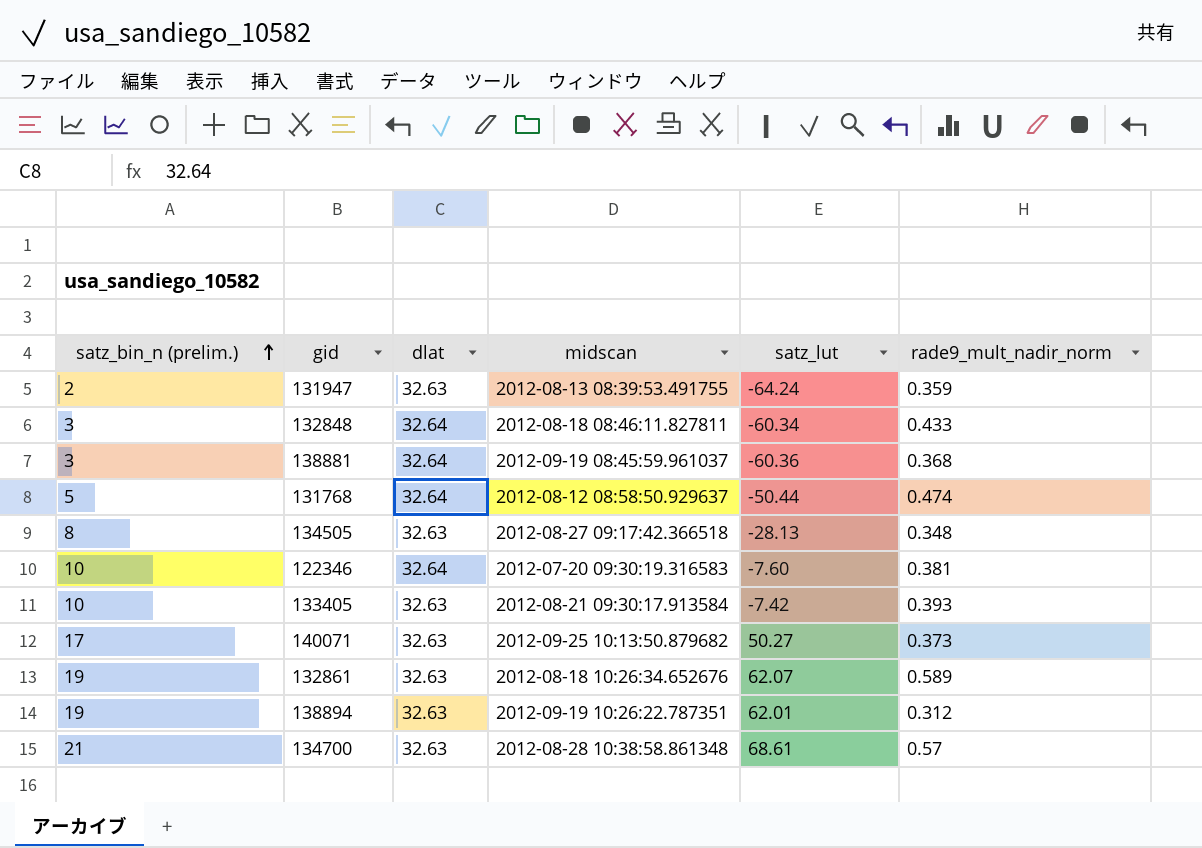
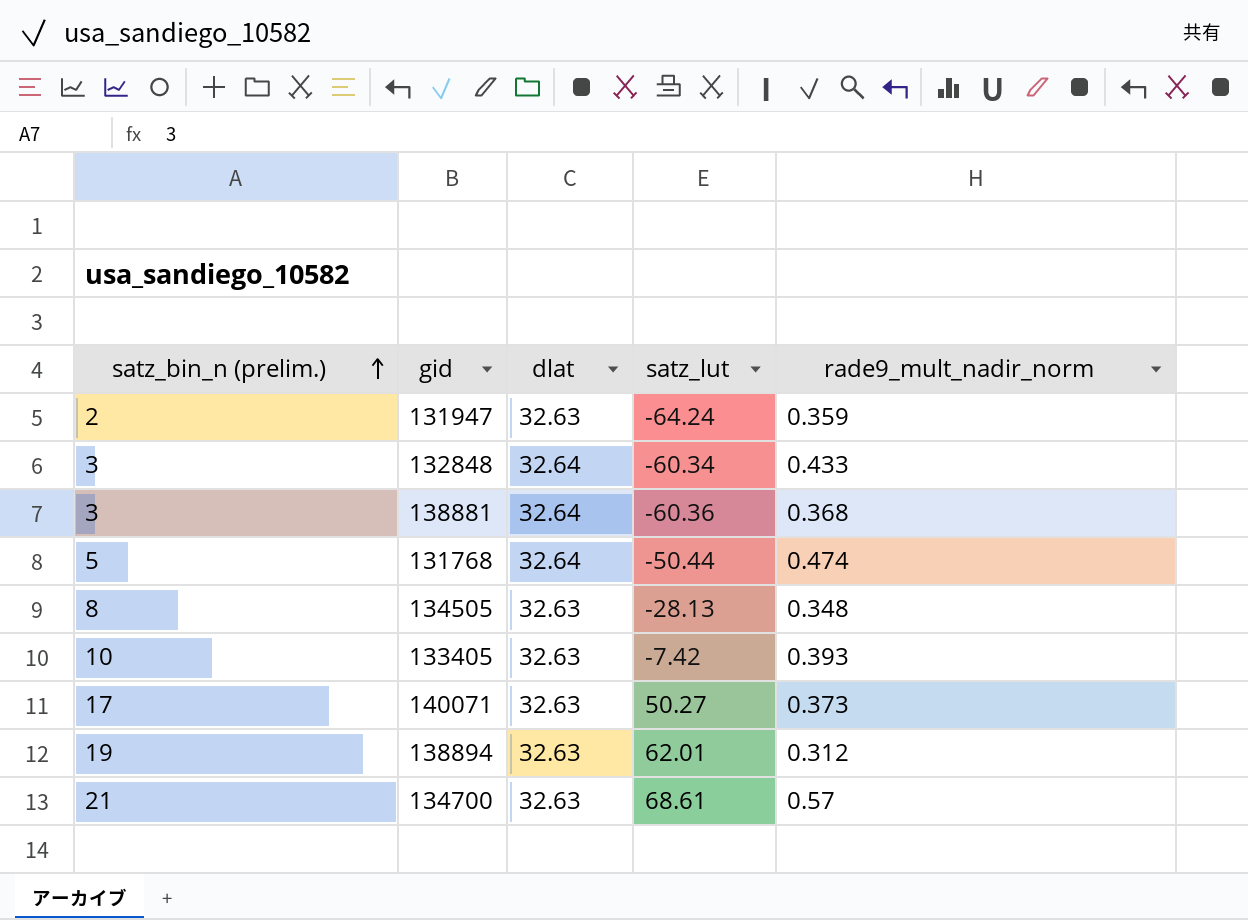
column midscan | position: 4 -> none
row 122346: 10 | 32.64 | 2012-07-20 09:30:19.316583 | -7.60 | 0.381 -> none
row 132861: 19 | 32.63 | 2012-08-18 10:26:34.652676 | 62.07 | 0.589 -> none

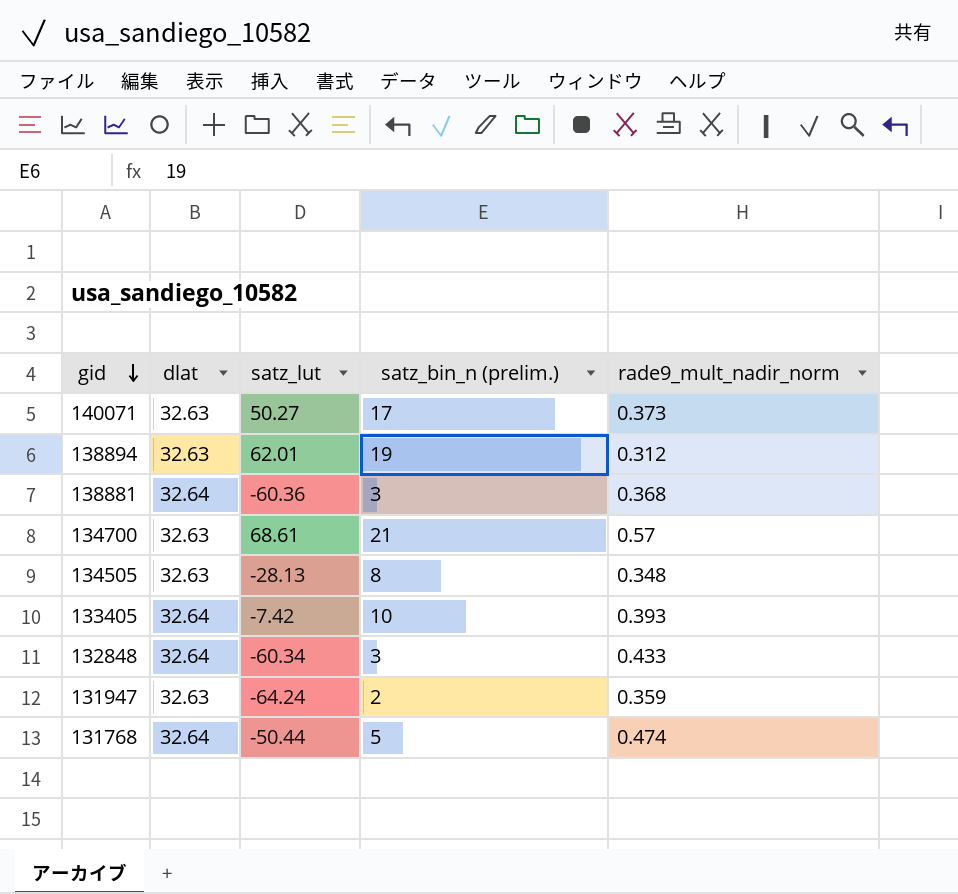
row order: satz_bin_n (prelim.) ascending -> gid descending
column satz_bin_n (prelim.) | position: 1 -> 4
133405 | dlat: 32.63 -> 32.64

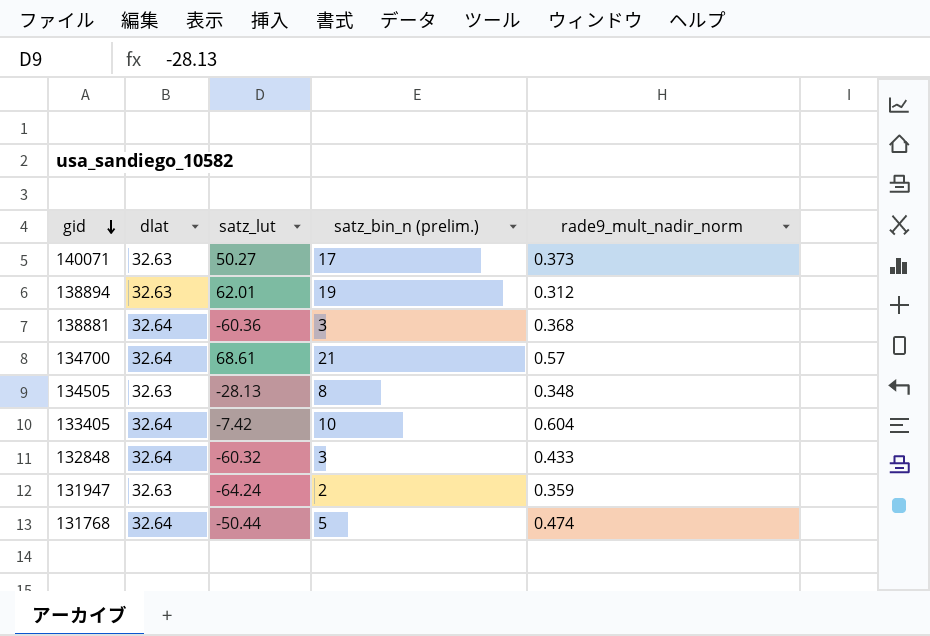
134700 | dlat: 32.63 -> 32.64
133405 | rade9_mult_nadir_norm: 0.393 -> 0.604
132848 | satz_lut: -60.34 -> -60.32

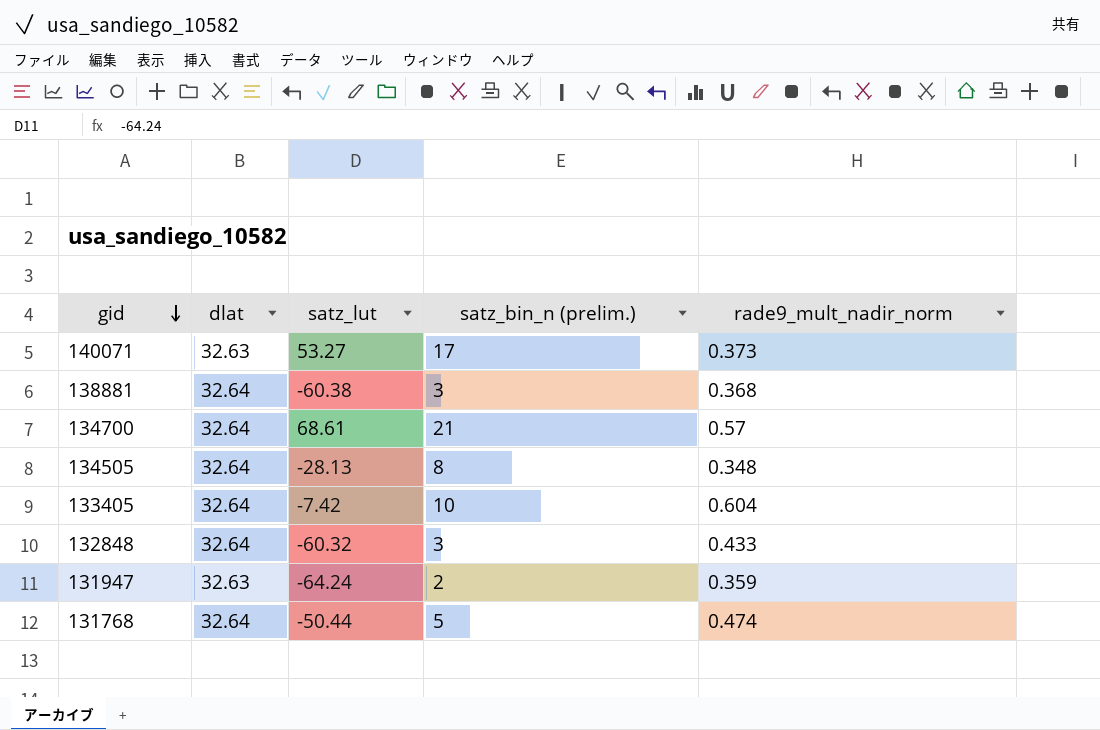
row 138894: 32.63 | 62.01 | 19 | 0.312 -> none
140071 | satz_lut: 50.27 -> 53.27
138881 | satz_lut: -60.36 -> -60.38
134505 | dlat: 32.63 -> 32.64

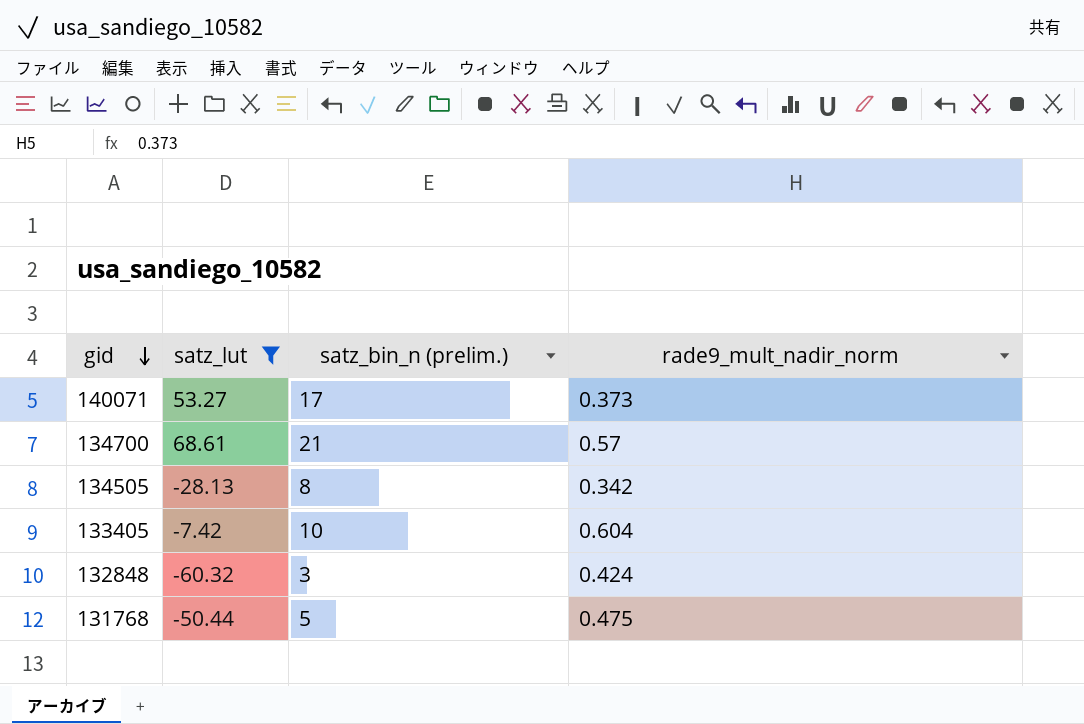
filter: none -> satz_lut >= -60.32
column dlat | position: 2 -> none
134505 | rade9_mult_nadir_norm: 0.348 -> 0.342
132848 | rade9_mult_nadir_norm: 0.433 -> 0.424
131768 | rade9_mult_nadir_norm: 0.474 -> 0.475

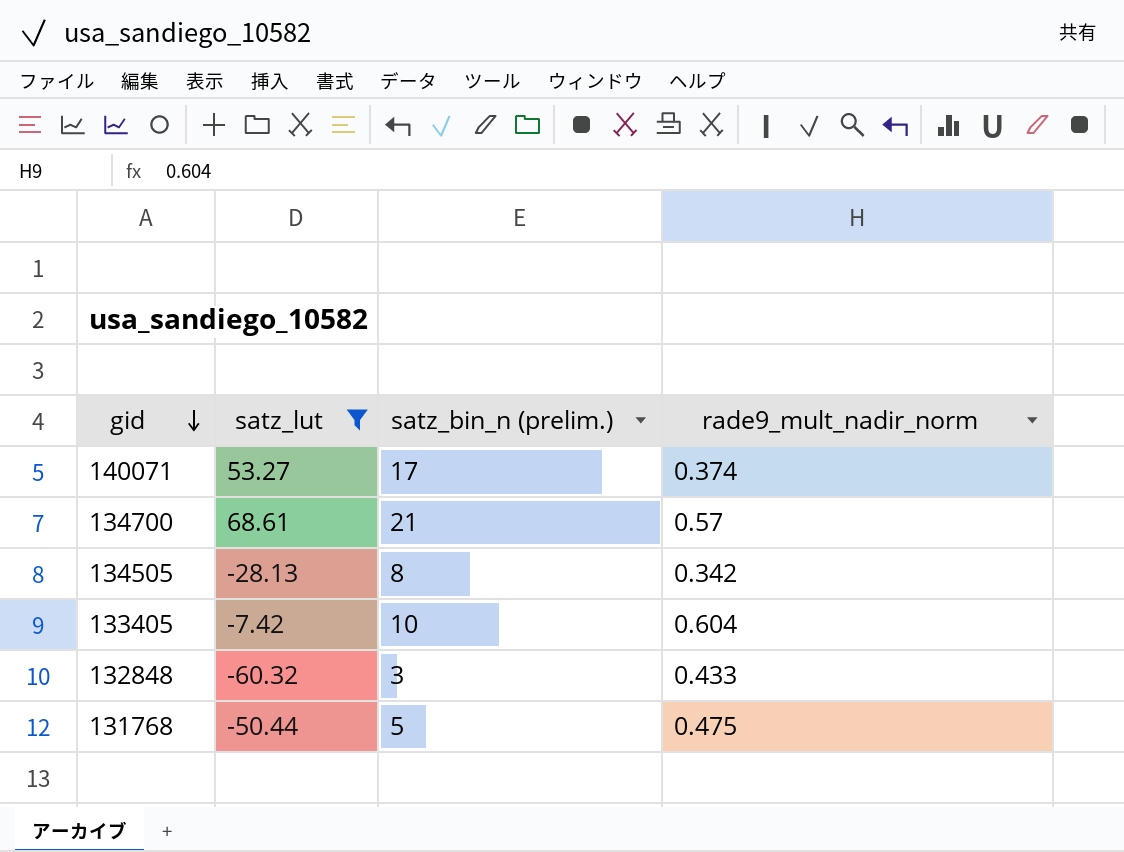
140071 | rade9_mult_nadir_norm: 0.373 -> 0.374
132848 | rade9_mult_nadir_norm: 0.424 -> 0.433

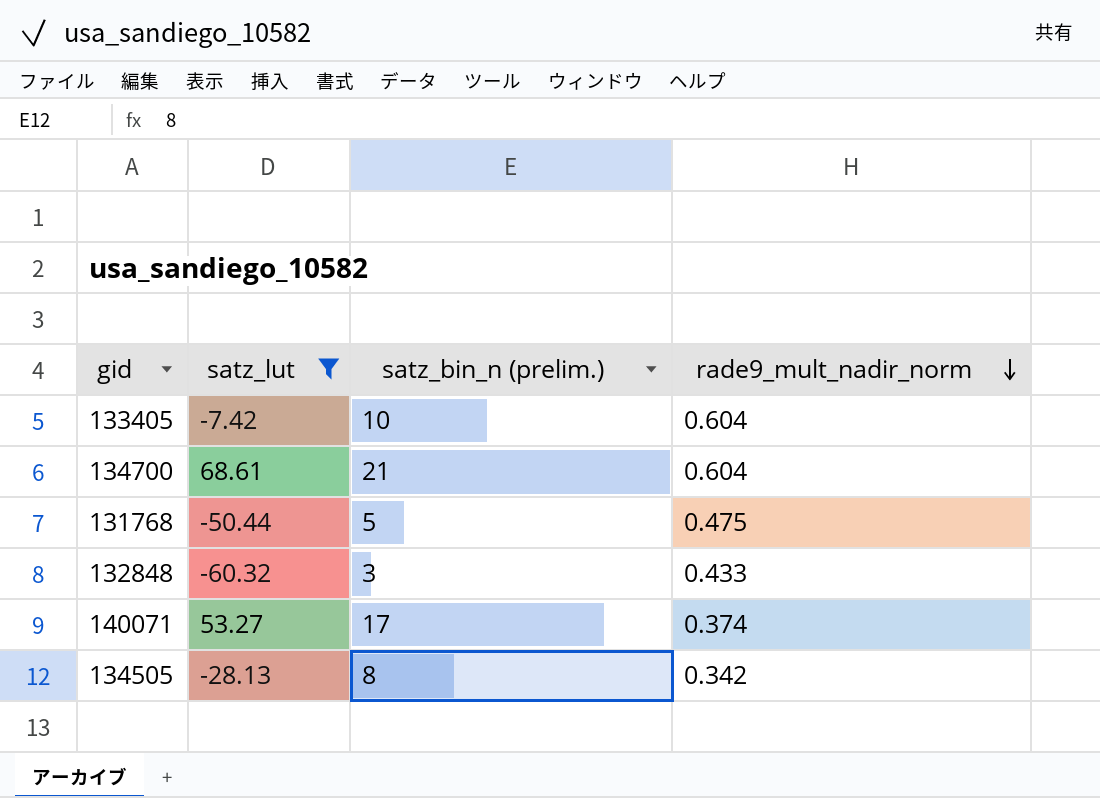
row order: gid descending -> rade9_mult_nadir_norm descending
134700 | rade9_mult_nadir_norm: 0.57 -> 0.604

